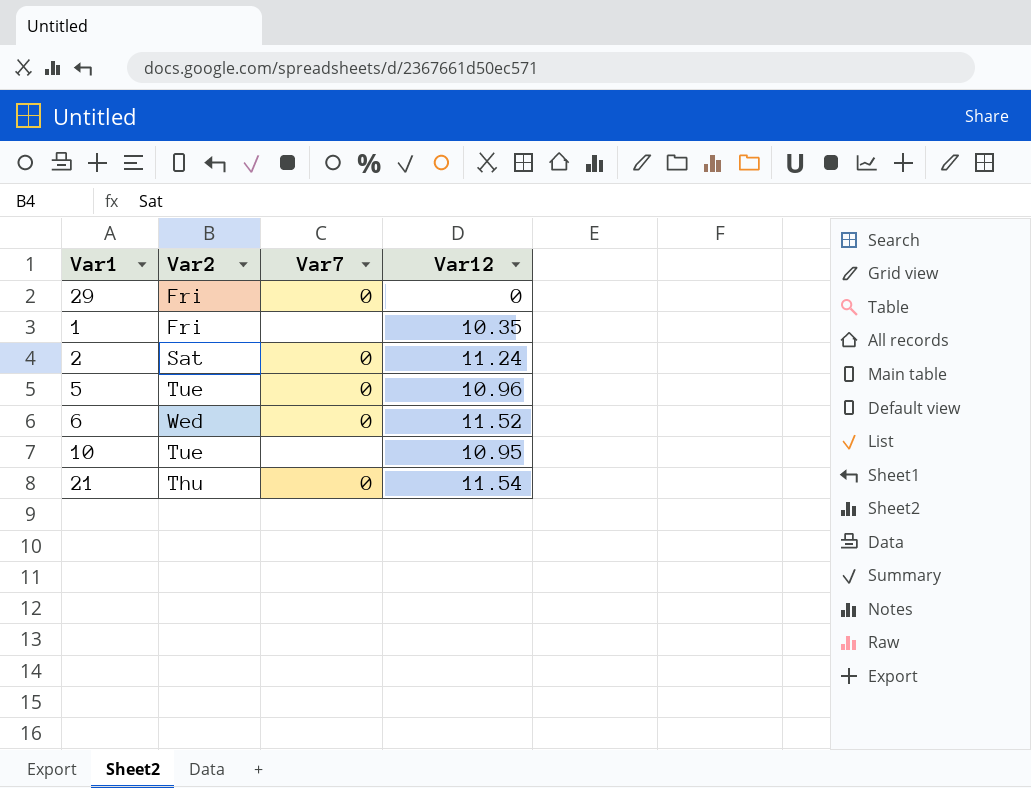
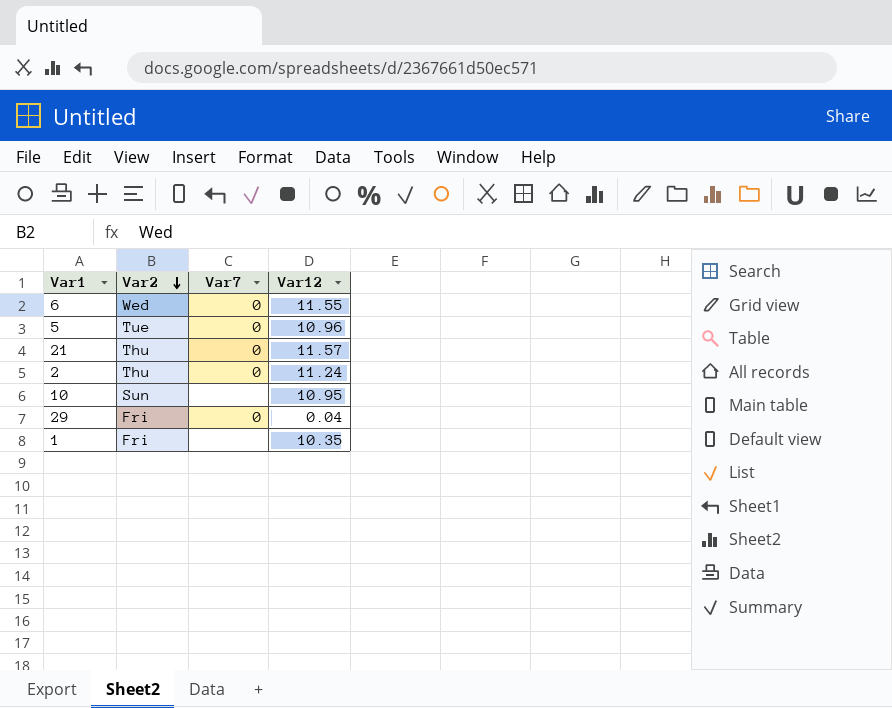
row order: none -> Var2 descending
6 | Var12: 11.52 -> 11.55
21 | Var12: 11.54 -> 11.57
2 | Var2: Sat -> Thu
10 | Var2: Tue -> Sun
29 | Var12: 0 -> 0.04

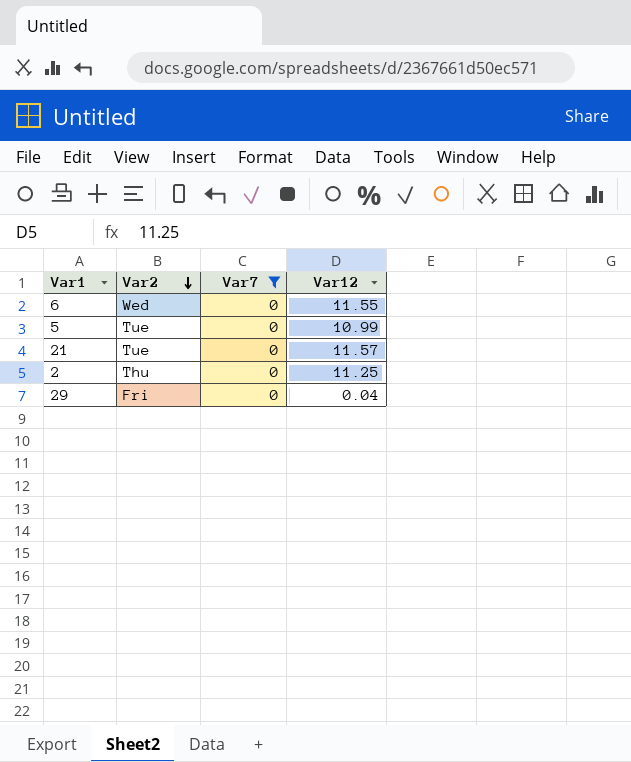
filter: none -> Var7 = 0
5 | Var12: 10.96 -> 10.99
21 | Var2: Thu -> Tue
2 | Var12: 11.24 -> 11.25

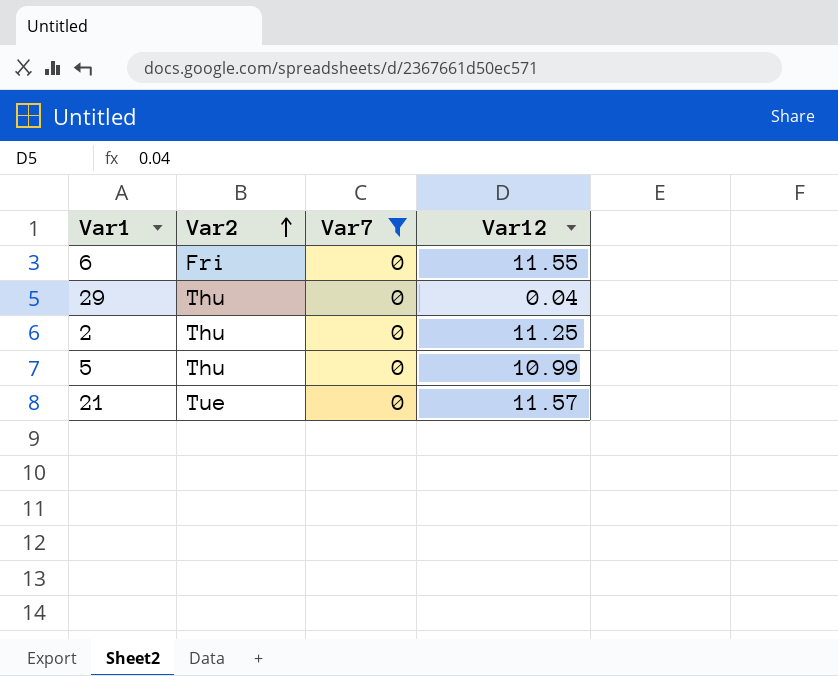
row order: Var2 descending -> Var2 ascending
6 | Var2: Wed -> Fri
29 | Var2: Fri -> Thu
5 | Var2: Tue -> Thu

